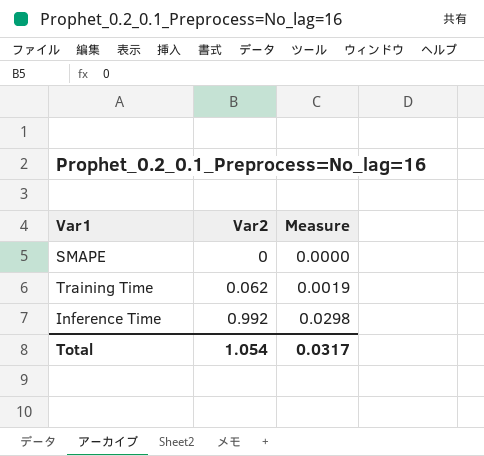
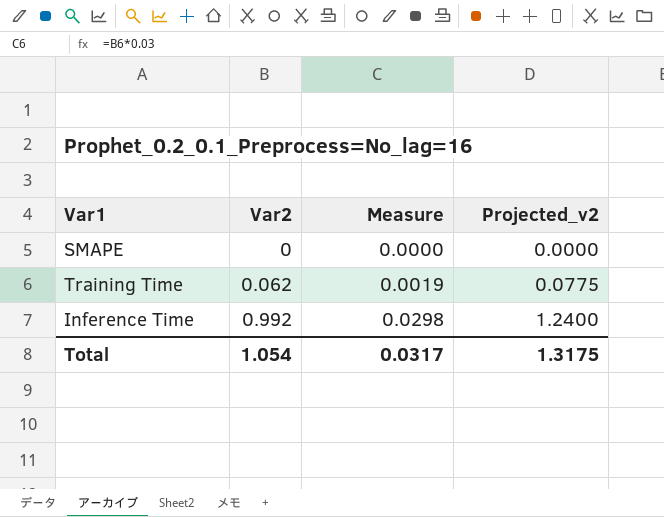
column Projected_v2 | formula: none -> [Var2] * 1.25

